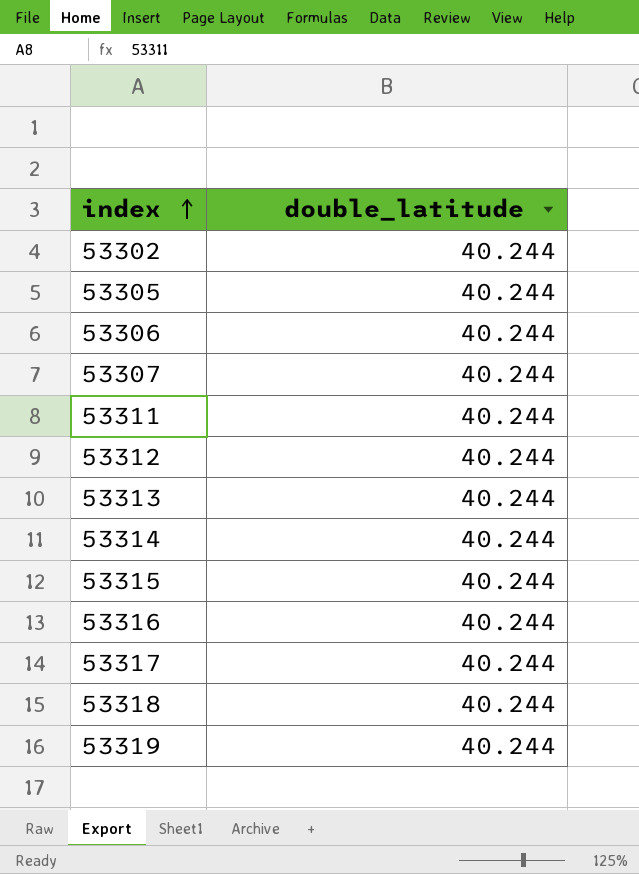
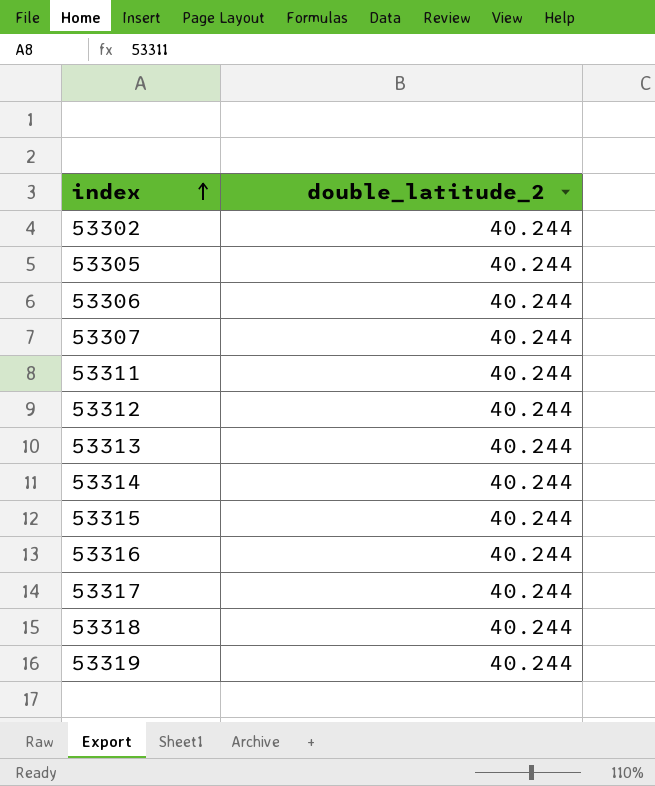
column name: double_latitude -> double_latitude_2

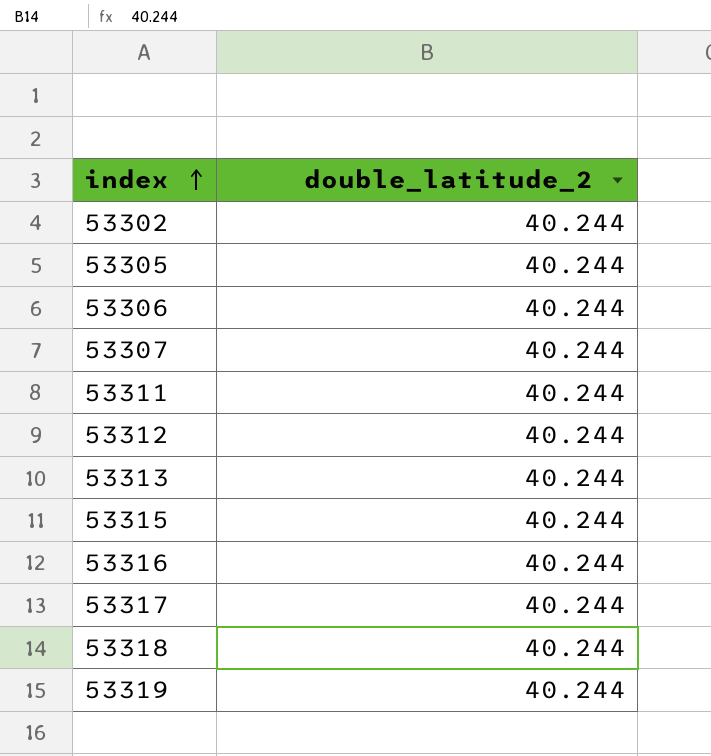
row 53314: 40.244 -> none

